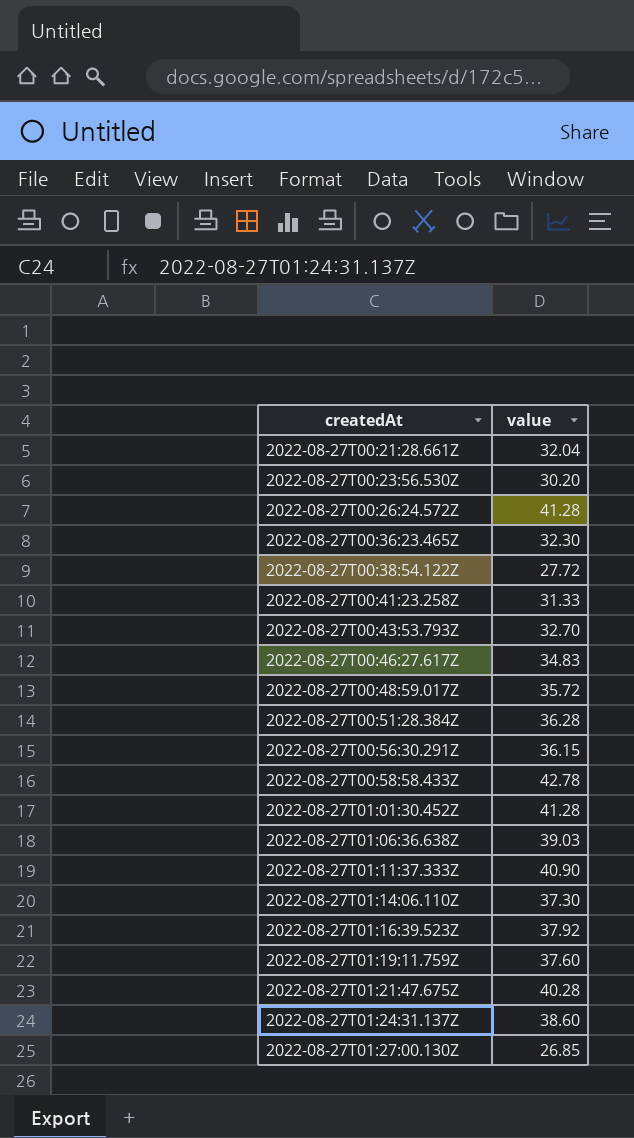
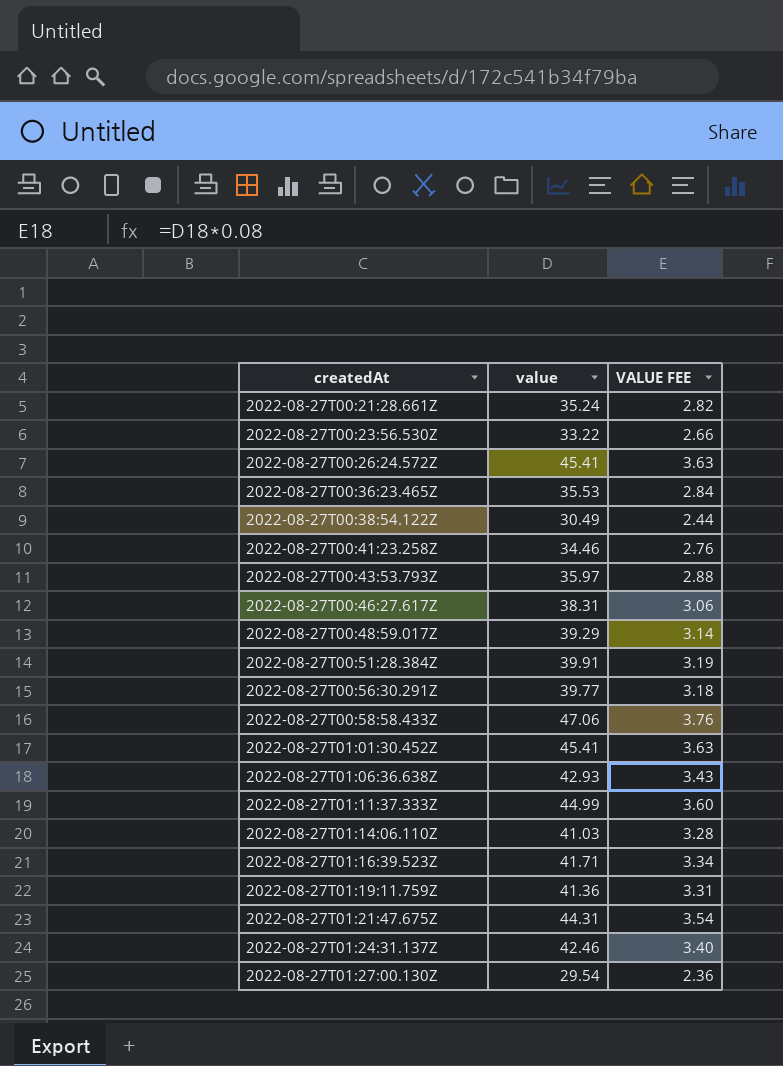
column VALUE FEE | formula: none -> [value] * 0.08
2022-08-27T00:21:28.661Z | value: 32.04 -> 35.24
2022-08-27T00:23:56.530Z | value: 30.20 -> 33.22
2022-08-27T00:26:24.572Z | value: 41.28 -> 45.41
2022-08-27T00:36:23.465Z | value: 32.30 -> 35.53
2022-08-27T00:38:54.122Z | value: 27.72 -> 30.49
2022-08-27T00:41:23.258Z | value: 31.33 -> 34.46
2022-08-27T00:43:53.793Z | value: 32.70 -> 35.97
2022-08-27T00:46:27.617Z | value: 34.83 -> 38.31
2022-08-27T00:48:59.017Z | value: 35.72 -> 39.29
2022-08-27T00:51:28.384Z | value: 36.28 -> 39.91
2022-08-27T00:56:30.291Z | value: 36.15 -> 39.77
2022-08-27T00:58:58.433Z | value: 42.78 -> 47.06
2022-08-27T01:01:30.452Z | value: 41.28 -> 45.41
2022-08-27T01:06:36.638Z | value: 39.03 -> 42.93
2022-08-27T01:11:37.333Z | value: 40.90 -> 44.99
2022-08-27T01:14:06.110Z | value: 37.30 -> 41.03
2022-08-27T01:16:39.523Z | value: 37.92 -> 41.71
2022-08-27T01:19:11.759Z | value: 37.60 -> 41.36
2022-08-27T01:21:47.675Z | value: 40.28 -> 44.31
2022-08-27T01:24:31.137Z | value: 38.60 -> 42.46
2022-08-27T01:27:00.130Z | value: 26.85 -> 29.54

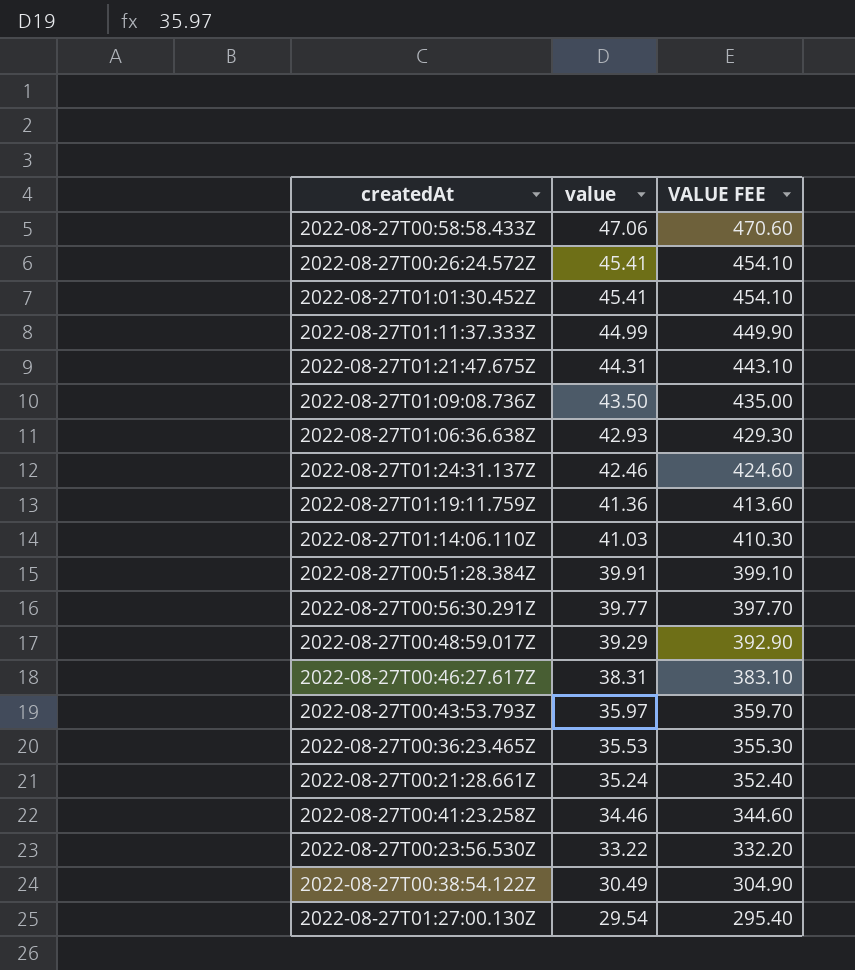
row order: createdAt ascending -> value descending
column VALUE FEE | formula: [value] * 0.08 -> [value] * 10
row 2022-08-27T01:16:39.523Z: 41.71 | 3.34 -> none
row 2022-08-27T01:09:08.736Z: none -> 43.50 | 435.00

